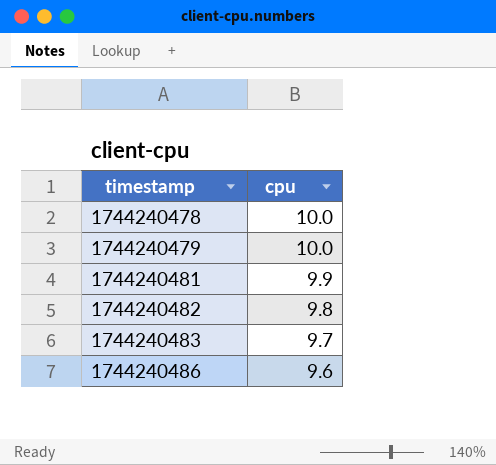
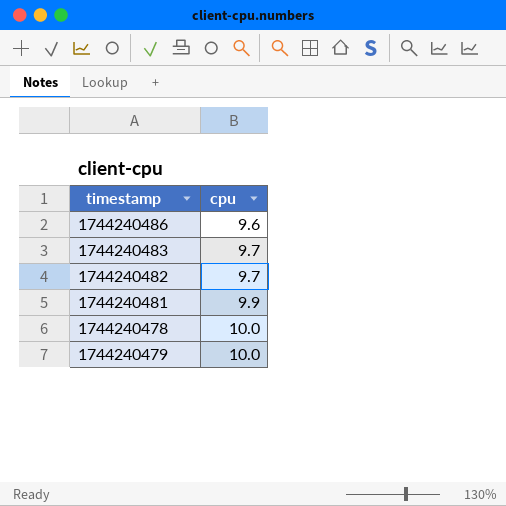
row order: timestamp ascending -> cpu ascending
1744240482 | cpu: 9.8 -> 9.7

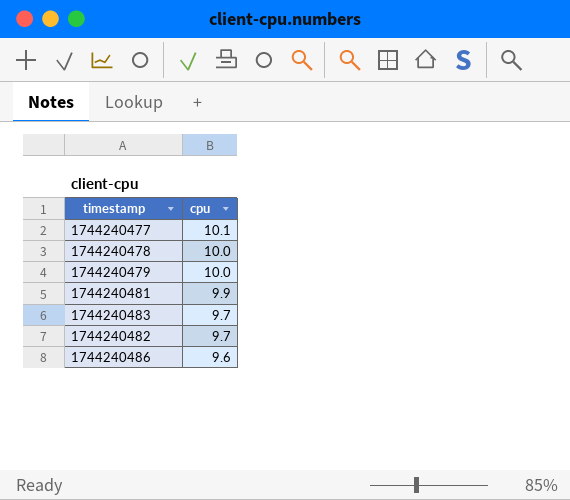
row order: cpu ascending -> cpu descending
row 1744240477: none -> 10.1

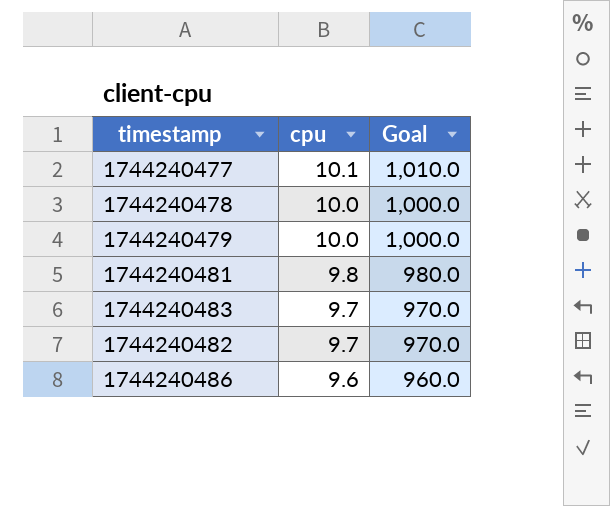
column Goal | formula: none -> [cpu] * 100
1744240481 | cpu: 9.9 -> 9.8

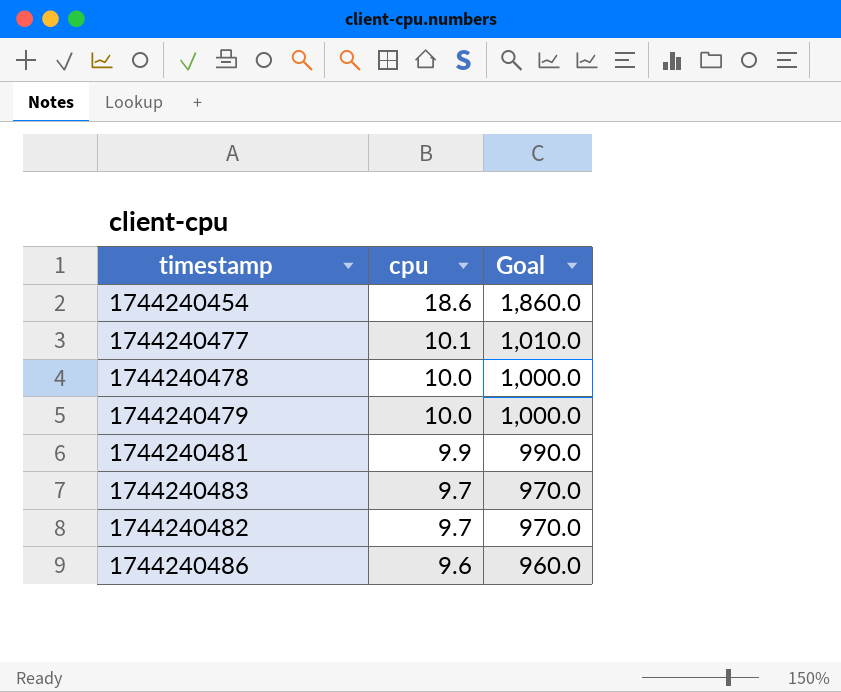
row 1744240454: none -> 18.6 | 1,860.0
1744240481 | cpu: 9.8 -> 9.9
1744240481 | Goal: 980.0 -> 990.0

